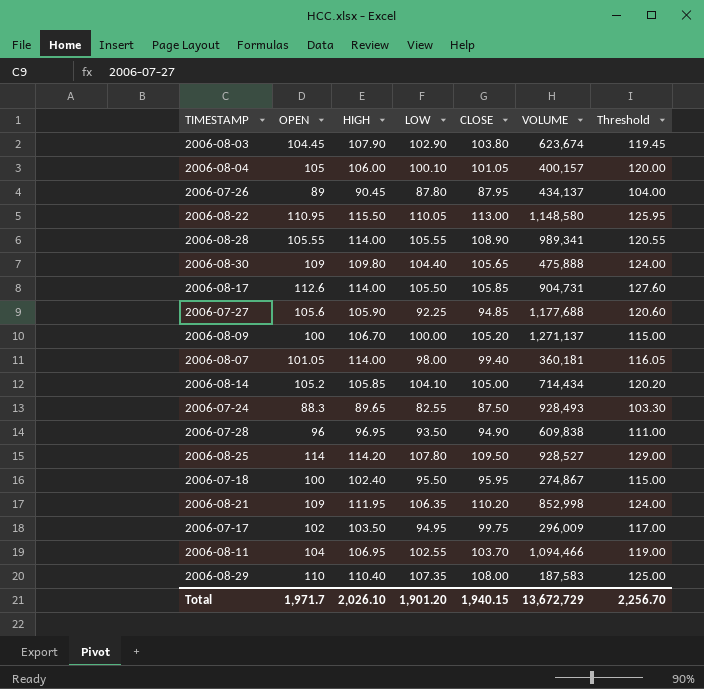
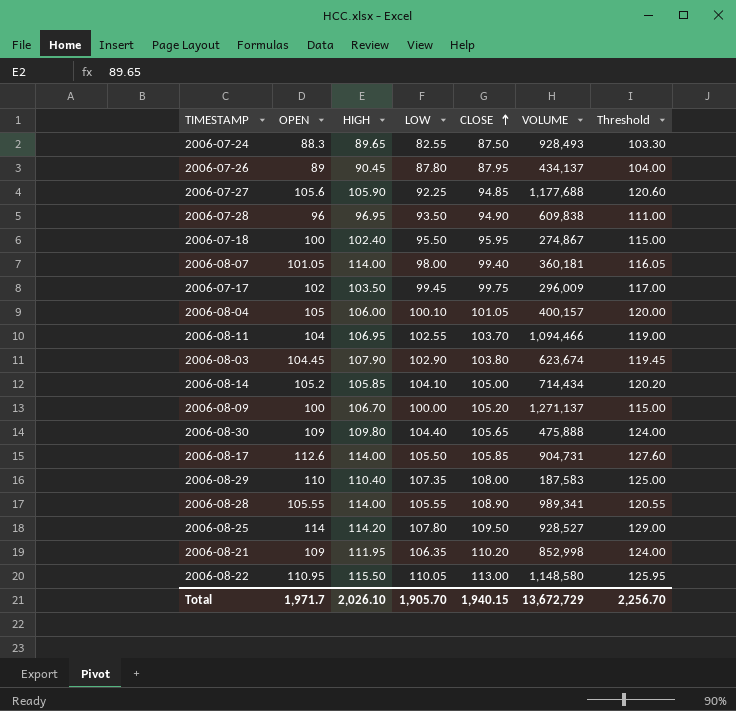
row order: none -> CLOSE ascending
2006-07-17 | LOW: 94.95 -> 99.45
Total | LOW: 1,901.20 -> 1,905.70

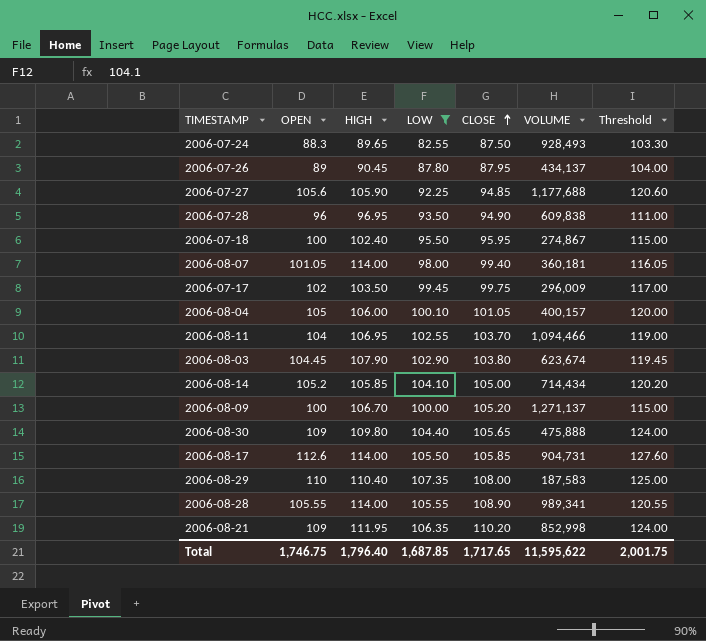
filter: none -> LOW <= 107.35
Total | OPEN: 1,971.7 -> 1,746.75
Total | HIGH: 2,026.10 -> 1,796.40
Total | LOW: 1,905.70 -> 1,687.85
Total | CLOSE: 1,940.15 -> 1,717.65
Total | VOLUME: 13,672,729 -> 11,595,622
Total | Threshold: 2,256.70 -> 2,001.75

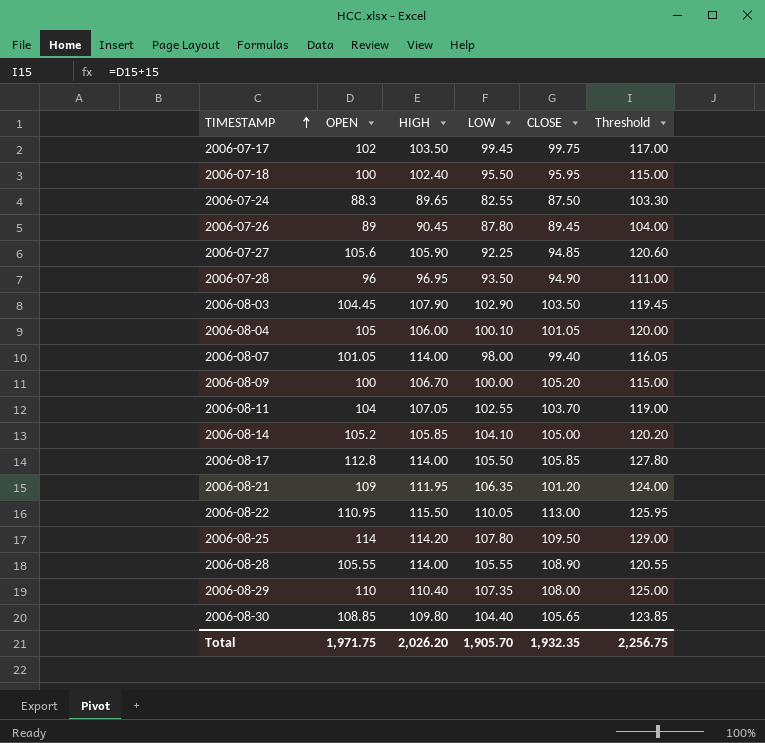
filter: LOW <= 107.35 -> none
row order: CLOSE ascending -> TIMESTAMP ascending
column VOLUME | position: 6 -> none
2006-07-26 | CLOSE: 87.95 -> 89.45
2006-08-03 | CLOSE: 103.80 -> 103.50
2006-08-11 | HIGH: 106.95 -> 107.05
2006-08-17 | OPEN: 112.6 -> 112.8
2006-08-17 | Threshold: 127.60 -> 127.80
2006-08-21 | CLOSE: 110.20 -> 101.20
2006-08-30 | OPEN: 109 -> 108.85
2006-08-30 | Threshold: 124.00 -> 123.85
Total | OPEN: 1,746.75 -> 1,971.75
Total | HIGH: 1,796.40 -> 2,026.20
Total | LOW: 1,687.85 -> 1,905.70
Total | CLOSE: 1,717.65 -> 1,932.35
Total | Threshold: 2,001.75 -> 2,256.75

